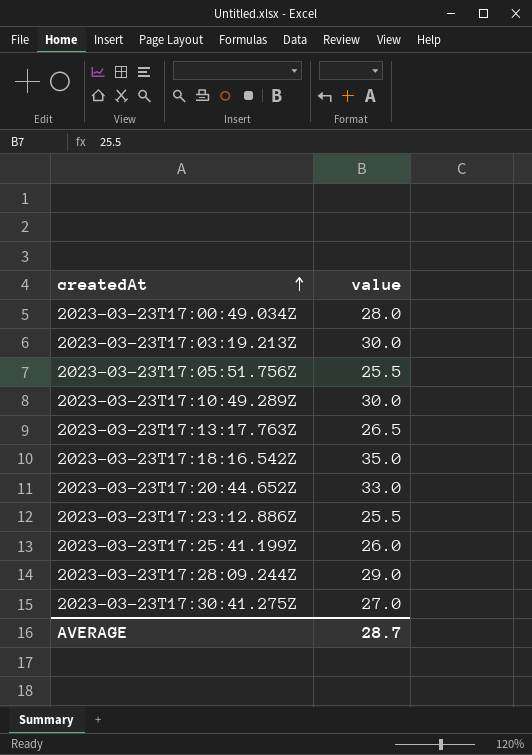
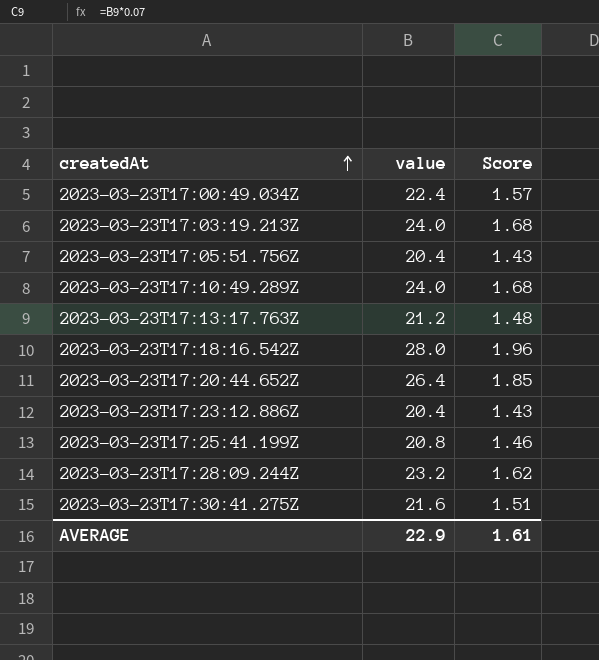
column Score | formula: none -> [value] * 0.07
2023-03-23T17:00:49.034Z | value: 28.0 -> 22.4
2023-03-23T17:03:19.213Z | value: 30.0 -> 24.0
2023-03-23T17:05:51.756Z | value: 25.5 -> 20.4
2023-03-23T17:10:49.289Z | value: 30.0 -> 24.0
2023-03-23T17:13:17.763Z | value: 26.5 -> 21.2
2023-03-23T17:18:16.542Z | value: 35.0 -> 28.0
2023-03-23T17:20:44.652Z | value: 33.0 -> 26.4
2023-03-23T17:23:12.886Z | value: 25.5 -> 20.4
2023-03-23T17:25:41.199Z | value: 26.0 -> 20.8
2023-03-23T17:28:09.244Z | value: 29.0 -> 23.2
2023-03-23T17:30:41.275Z | value: 27.0 -> 21.6
AVERAGE | value: 28.7 -> 22.9

